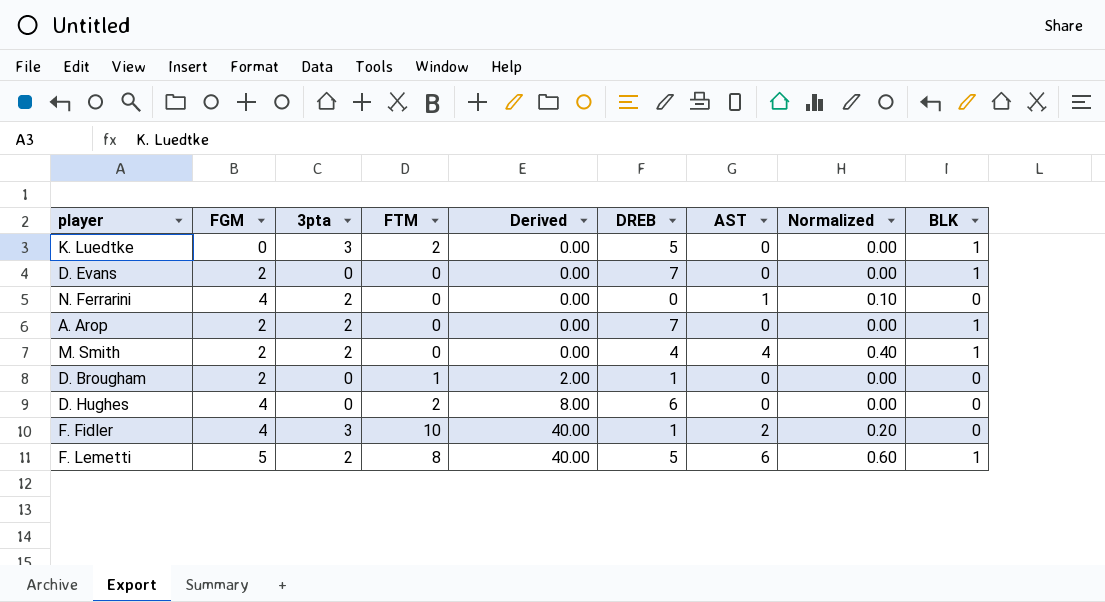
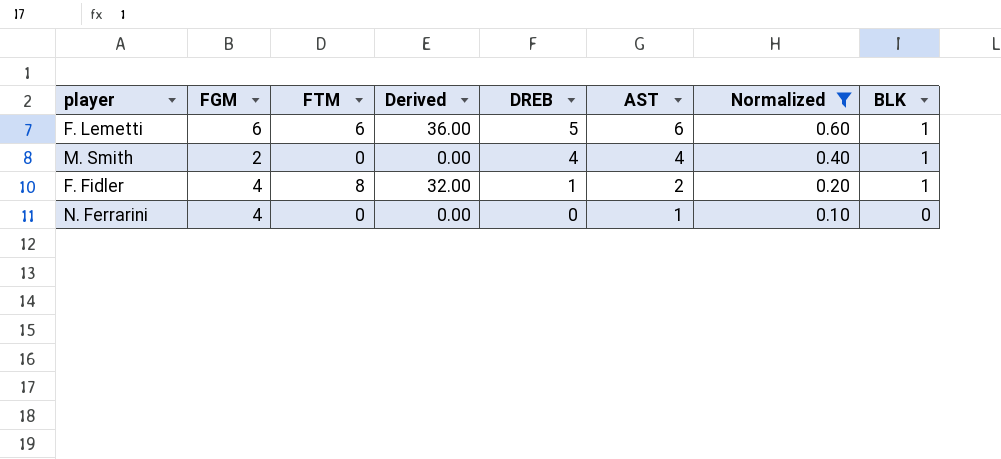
filter: none -> Normalized != 0.00
row order: Derived ascending -> DREB descending
column 3pta | position: 3 -> none
F. Lemetti | FGM: 5 -> 6
F. Lemetti | FTM: 8 -> 6
F. Lemetti | Derived: 40.00 -> 36.00
F. Fidler | FTM: 10 -> 8
F. Fidler | Derived: 40.00 -> 32.00
F. Fidler | BLK: 0 -> 1

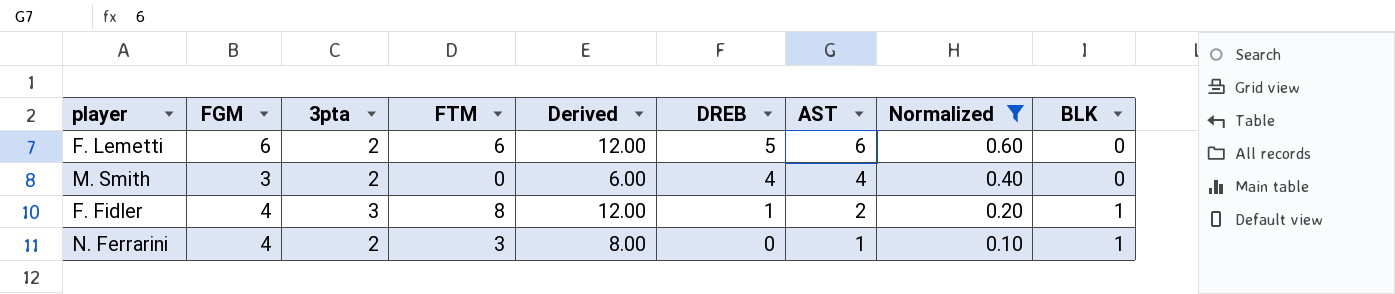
column 3pta | position: none -> 3
column Derived | formula: [FGM] * [FTM] -> [FGM] * [3pta]
F. Lemetti | BLK: 1 -> 0
M. Smith | FGM: 2 -> 3
M. Smith | BLK: 1 -> 0
N. Ferrarini | FTM: 0 -> 3
N. Ferrarini | BLK: 0 -> 1

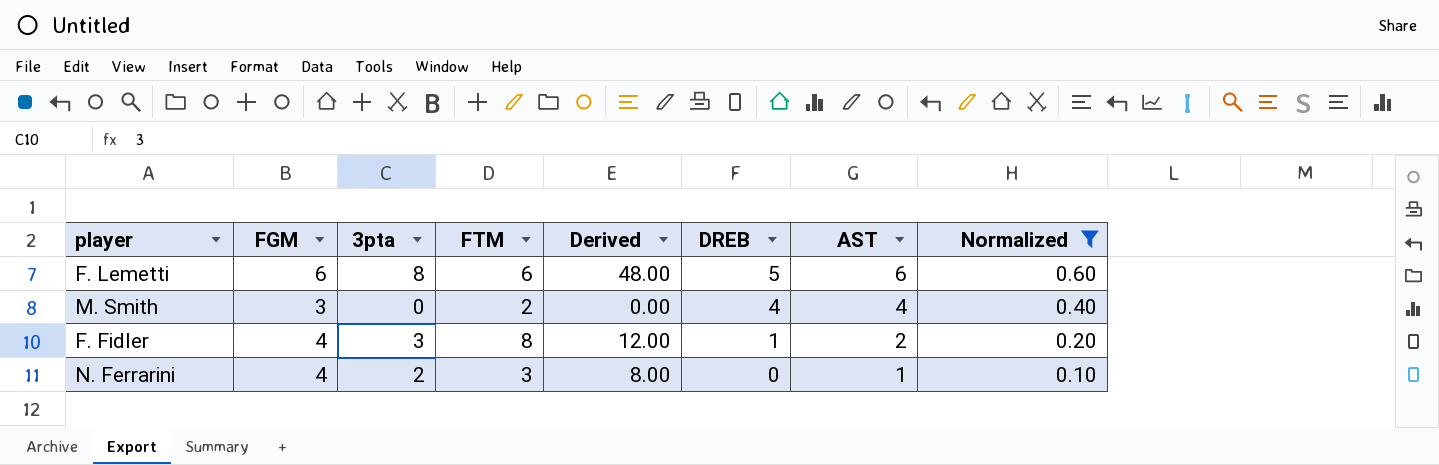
column BLK | position: 9 -> none
F. Lemetti | 3pta: 2 -> 8
F. Lemetti | Derived: 12.00 -> 48.00
M. Smith | 3pta: 2 -> 0
M. Smith | FTM: 0 -> 2
M. Smith | Derived: 6.00 -> 0.00

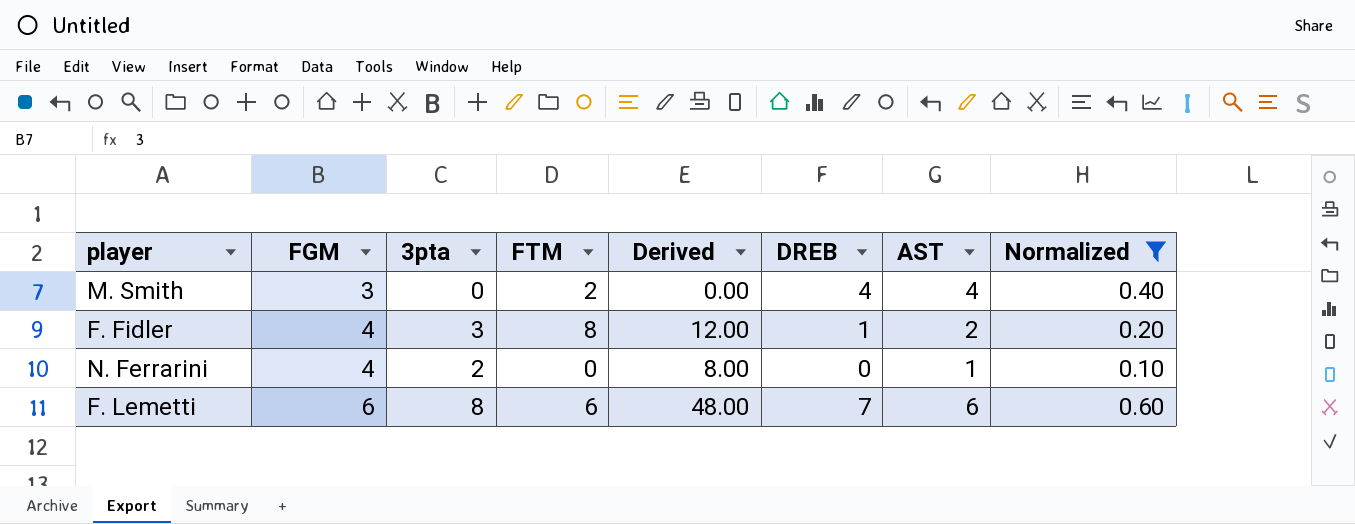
row order: DREB descending -> FGM ascending
N. Ferrarini | FTM: 3 -> 0
F. Lemetti | DREB: 5 -> 7

